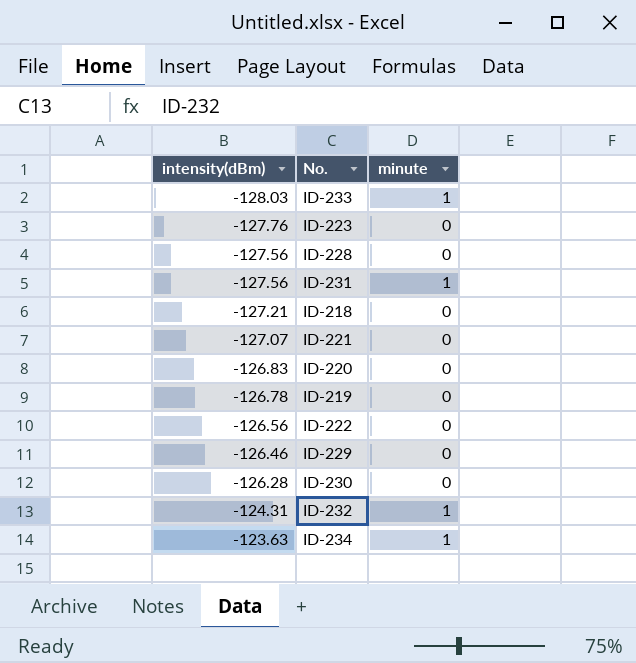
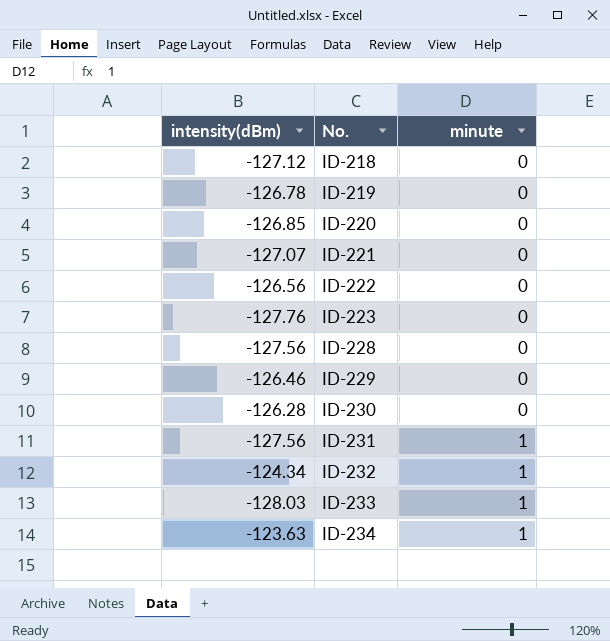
row order: intensity(dBm) ascending -> No. ascending
ID-218 | intensity(dBm): -127.21 -> -127.12
ID-220 | intensity(dBm): -126.83 -> -126.85
ID-232 | intensity(dBm): -124.31 -> -124.34

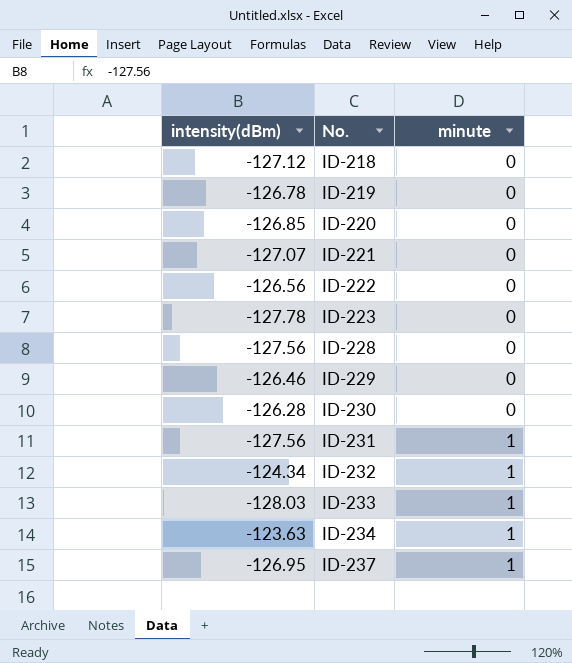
ID-223 | intensity(dBm): -127.76 -> -127.78
row ID-237: none -> -126.95 | 1

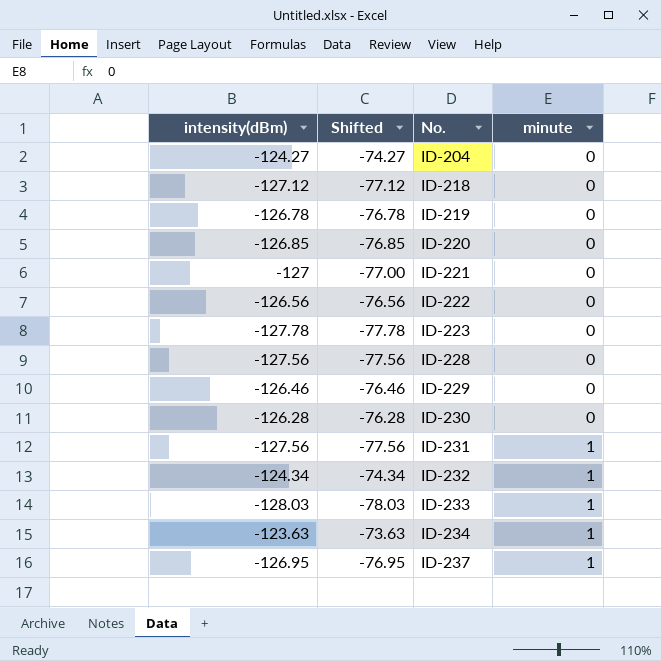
column Shifted | formula: none -> [intensity(dBm)] + 50
row ID-204: none -> -124.27 | -74.27 | 0
ID-221 | intensity(dBm): -127.07 -> -127

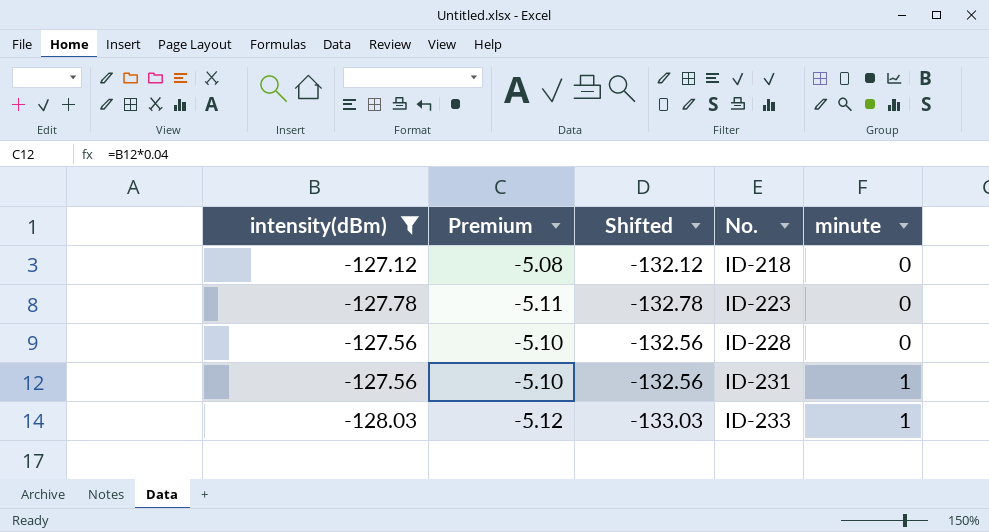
filter: none -> intensity(dBm) <= -127.12
column Premium | formula: none -> [intensity(dBm)] * 0.04
column Shifted | formula: [intensity(dBm)] + 50 -> [intensity(dBm)] - 5

